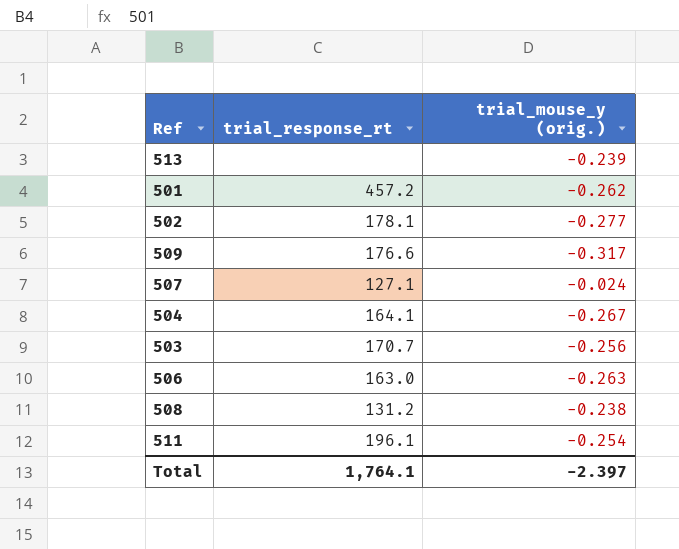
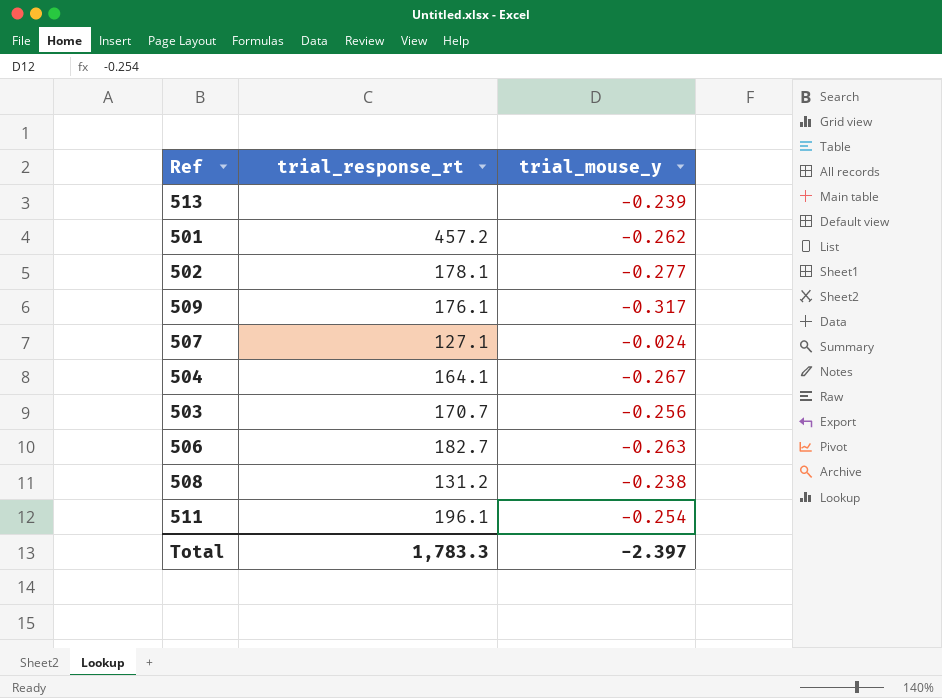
column name: trial_mouse_y (orig.) -> trial_mouse_y
509 | trial_response_rt: 176.6 -> 176.1
506 | trial_response_rt: 163.0 -> 182.7
Total | trial_response_rt: 1,764.1 -> 1,783.3

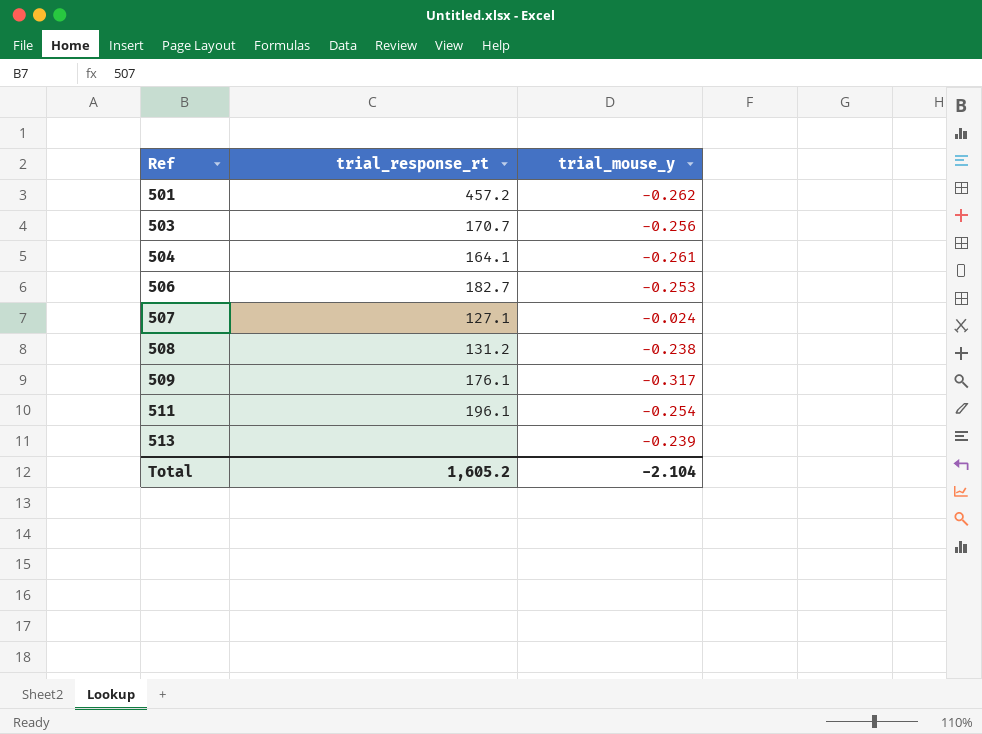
row order: none -> Ref ascending
row 502: 178.1 | -0.277 -> none
504 | trial_mouse_y: -0.267 -> -0.261
506 | trial_mouse_y: -0.263 -> -0.253
Total | trial_response_rt: 1,783.3 -> 1,605.2
Total | trial_mouse_y: -2.397 -> -2.104

